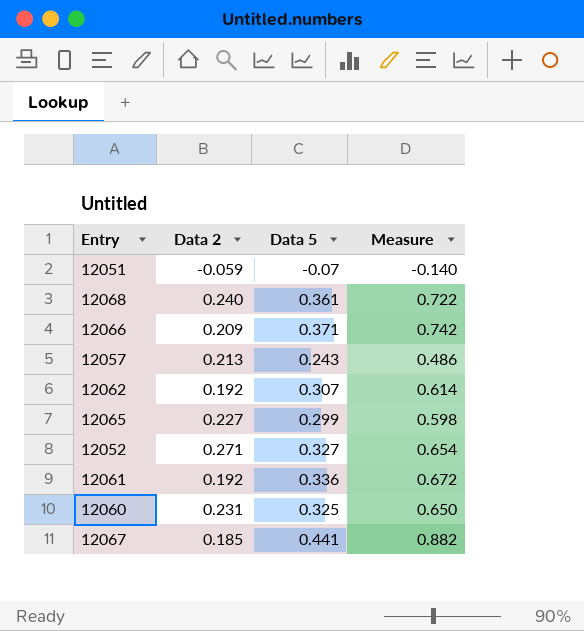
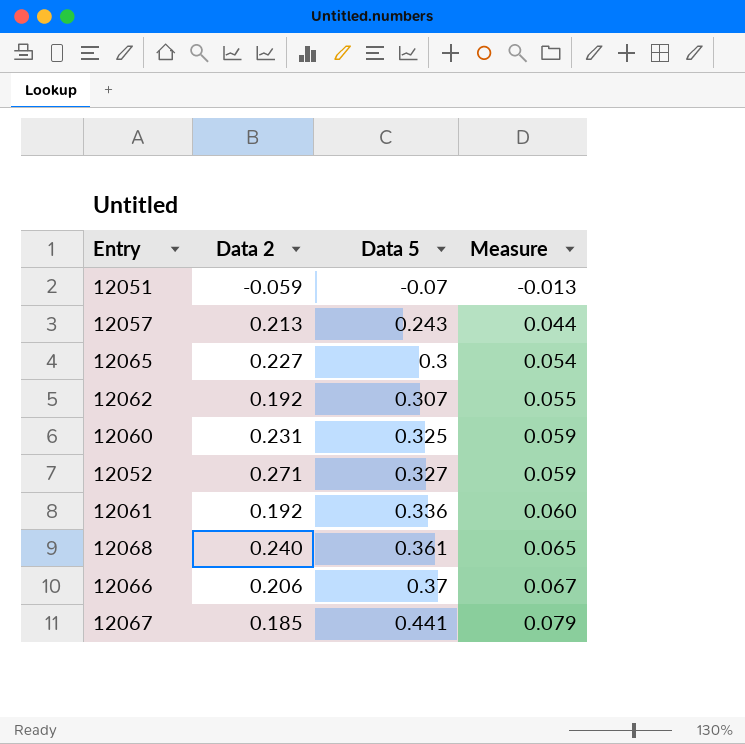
row order: none -> Data 5 ascending
column Measure | formula: [Data 5] * 2 -> [Data 5] * 0.18
12065 | Data 5: 0.299 -> 0.3
12066 | Data 2: 0.209 -> 0.206
12066 | Data 5: 0.371 -> 0.37

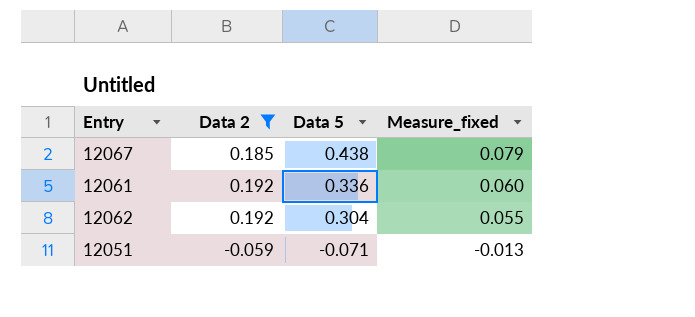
filter: none -> Data 2 <= 0.192
row order: Data 5 ascending -> Data 5 descending
column name: Measure -> Measure_fixed
12067 | Data 5: 0.441 -> 0.438
12062 | Data 5: 0.307 -> 0.304
12051 | Data 5: -0.07 -> -0.071

